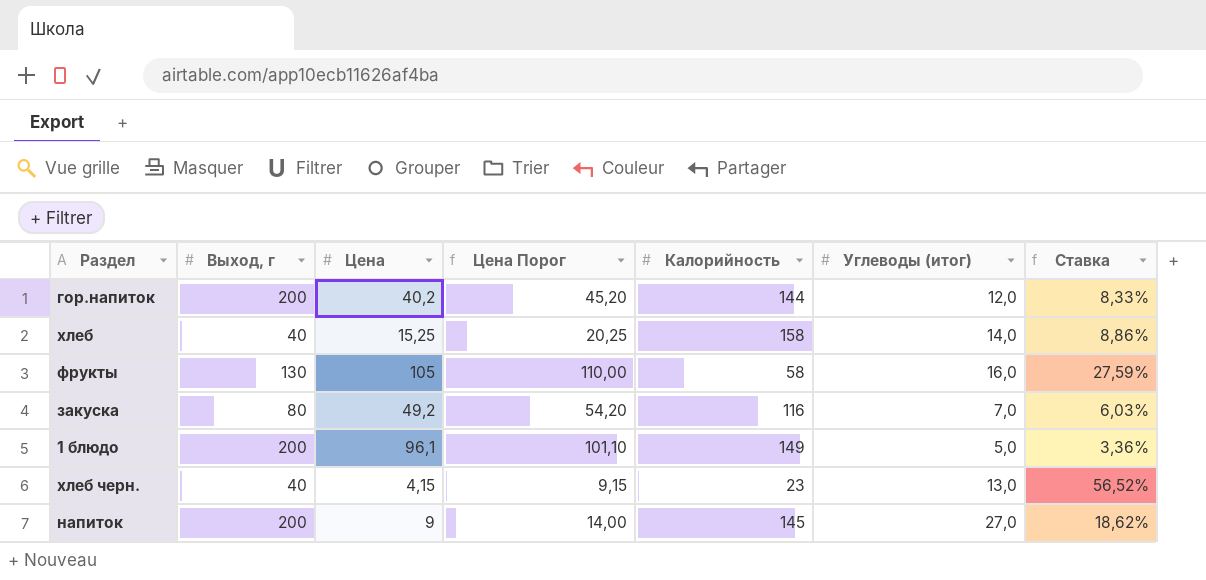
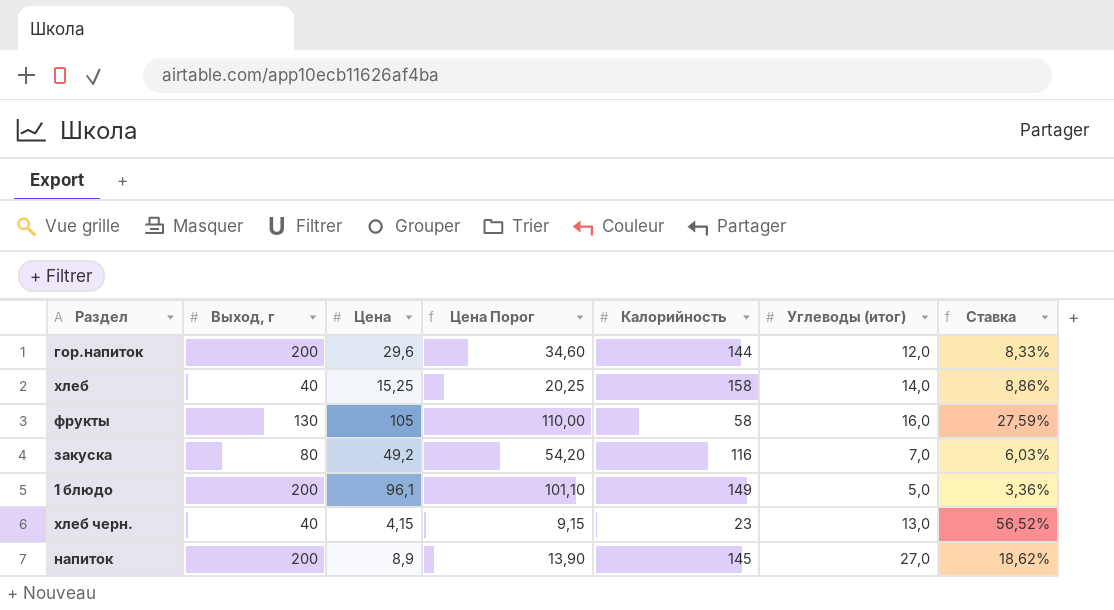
гор.напиток | Цена: 40,2 -> 29,6
гор.напиток | Цена Порог: 45,20 -> 34,60
напиток | Цена: 9 -> 8,9
напиток | Цена Порог: 14,00 -> 13,90

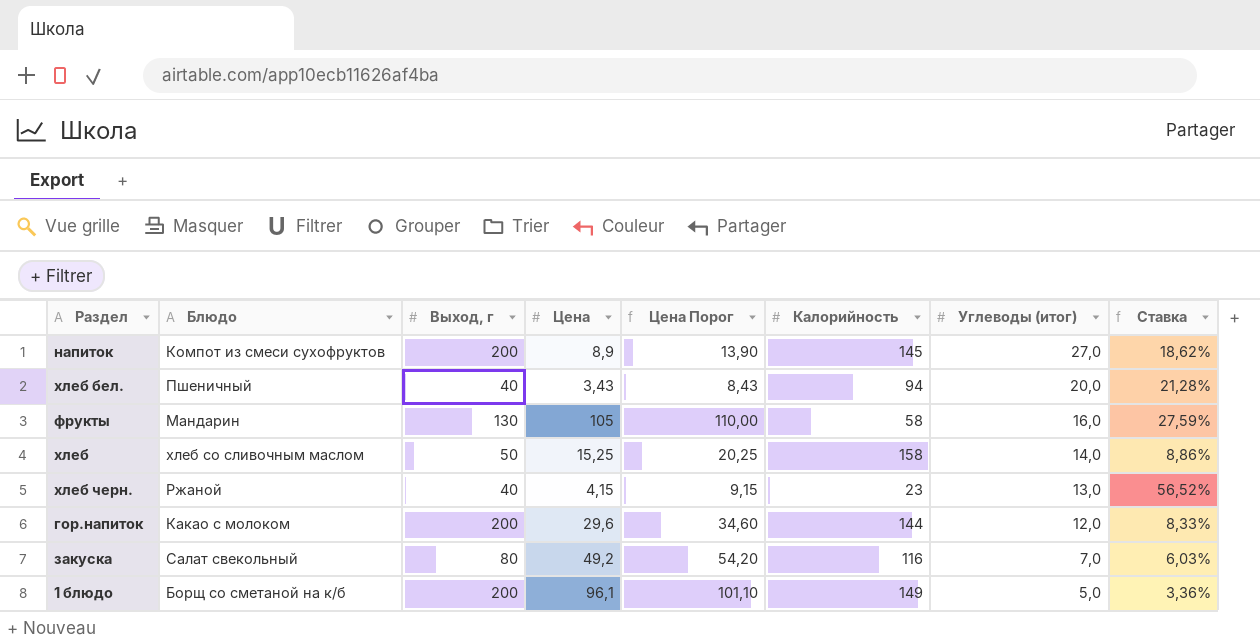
row order: none -> Углеводы (итог) descending
column Блюдо | position: none -> 2
row хлеб бел.: none -> Пшеничный | 40 | 3,43 | 8,43 | 94 | 20,0 | 21,28%
хлеб | Выход, г: 40 -> 50

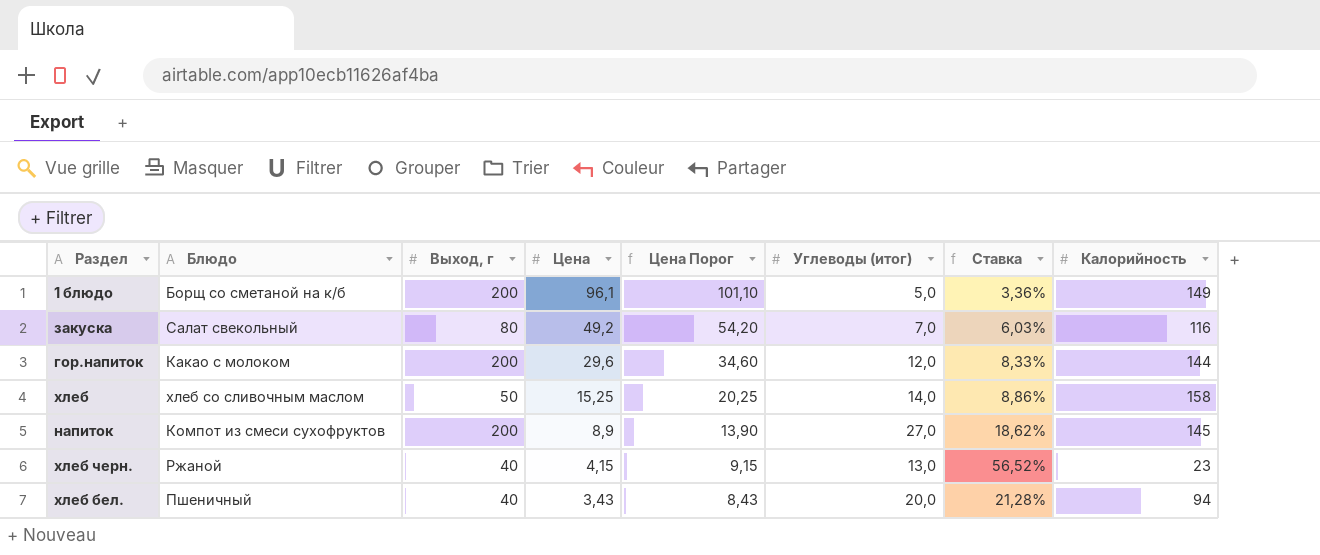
row order: Углеводы (итог) descending -> Цена descending
column Калорийность | position: 6 -> 8
row фрукты: Мандарин | 130 | 105 | 110,00 | 58 | 16,0 | 27,59% -> none

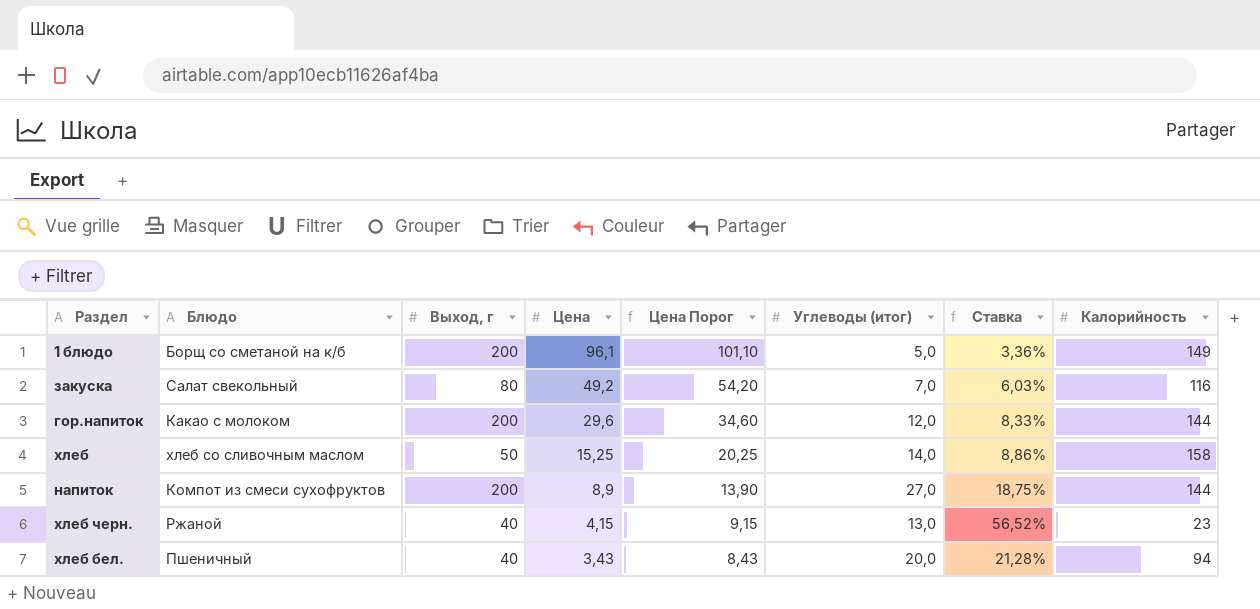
напиток | Ставка: 18,62% -> 18,75%
напиток | Калорийность: 145 -> 144

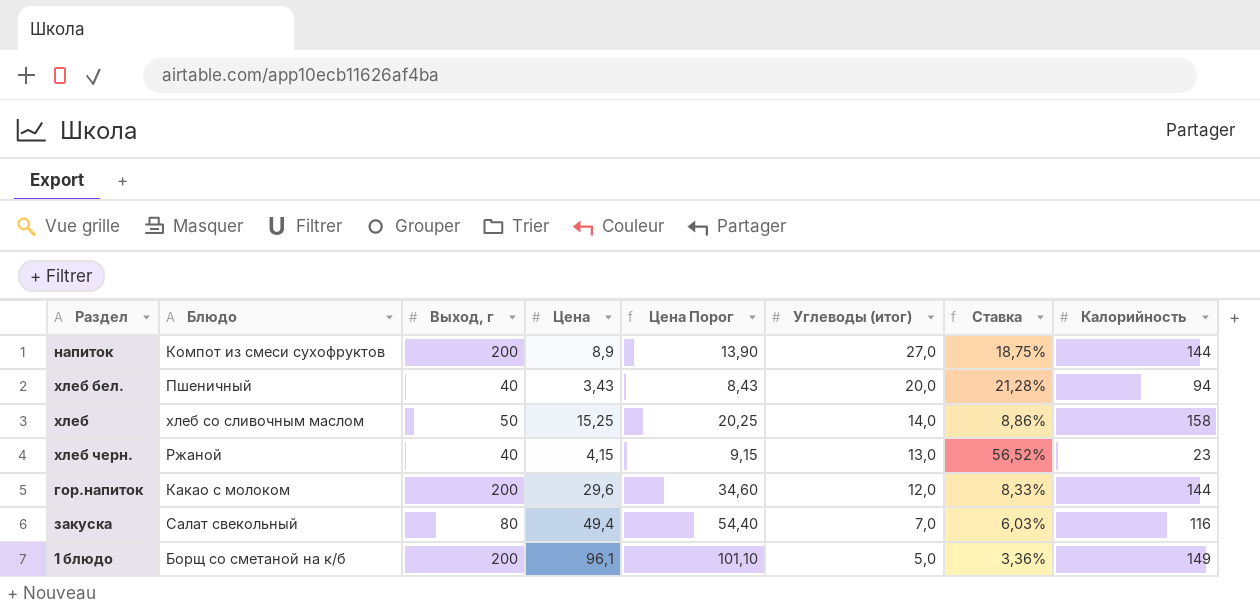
row order: Цена descending -> Углеводы (итог) descending
закуска | Цена: 49,2 -> 49,4
закуска | Цена Порог: 54,20 -> 54,40

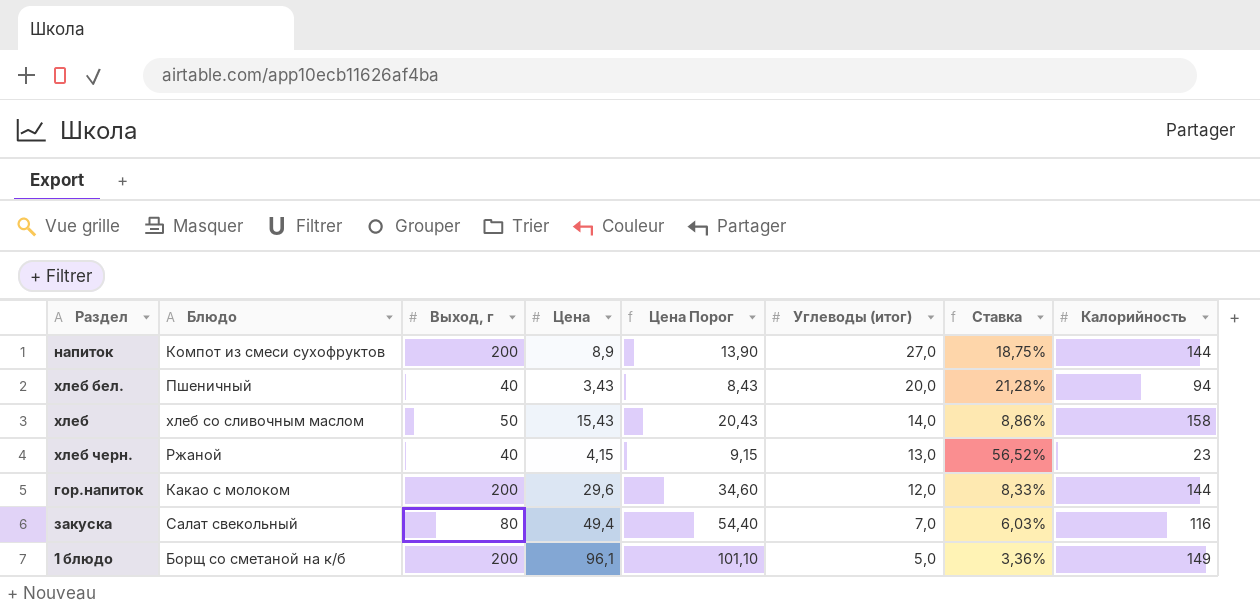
хлеб | Цена: 15,25 -> 15,43
хлеб | Цена Порог: 20,25 -> 20,43

